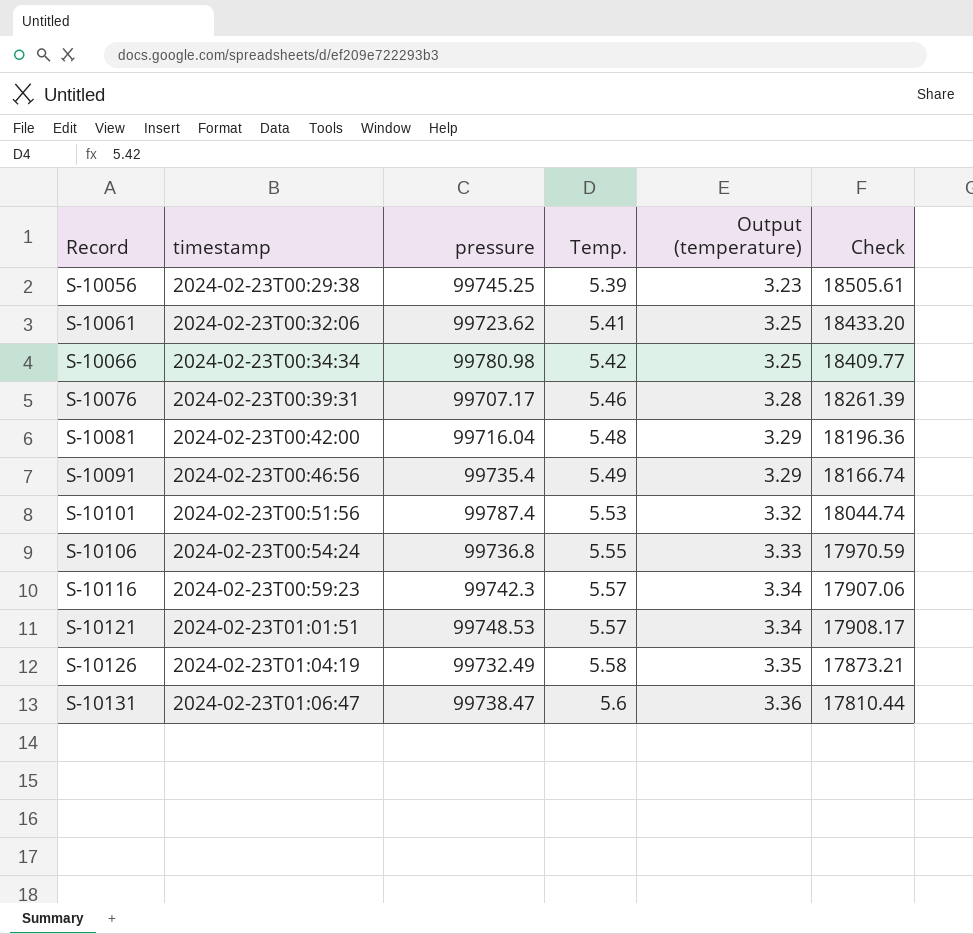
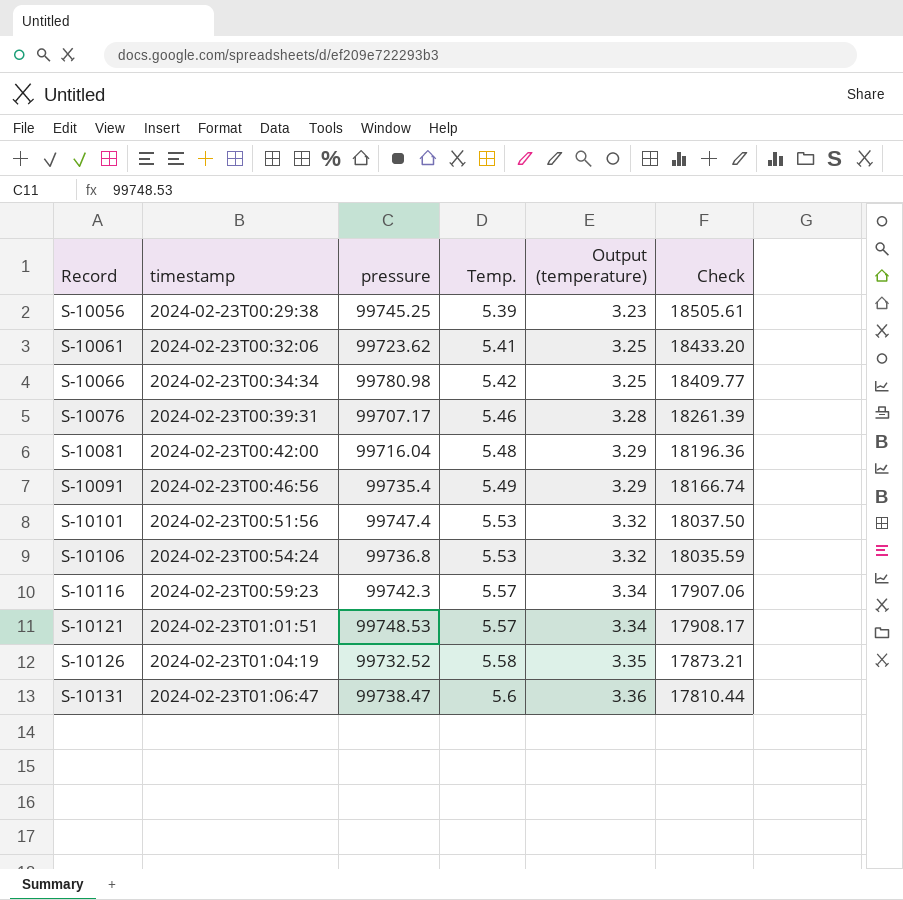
S-10101 | pressure: 99787.4 -> 99747.4
S-10101 | Check: 18044.74 -> 18037.50
S-10106 | Temp.: 5.55 -> 5.53
S-10106 | Output (temperature): 3.33 -> 3.32
S-10106 | Check: 17970.59 -> 18035.59
S-10126 | pressure: 99732.49 -> 99732.52

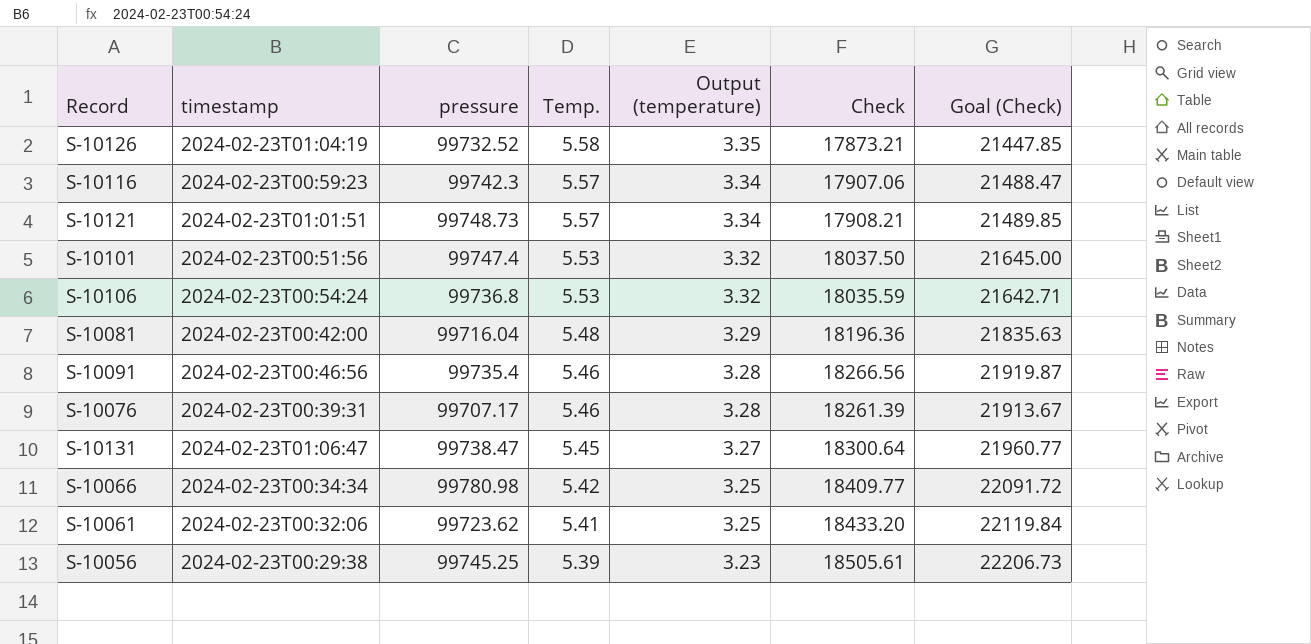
row order: Record ascending -> Temp. descending
column Goal (Check) | formula: none -> [Check] * 1.2
S-10121 | pressure: 99748.53 -> 99748.73
S-10121 | Check: 17908.17 -> 17908.21
S-10091 | Temp.: 5.49 -> 5.46
S-10091 | Output (temperature): 3.29 -> 3.28
S-10091 | Check: 18166.74 -> 18266.56
S-10131 | Temp.: 5.6 -> 5.45
S-10131 | Output (temperature): 3.36 -> 3.27
S-10131 | Check: 17810.44 -> 18300.64

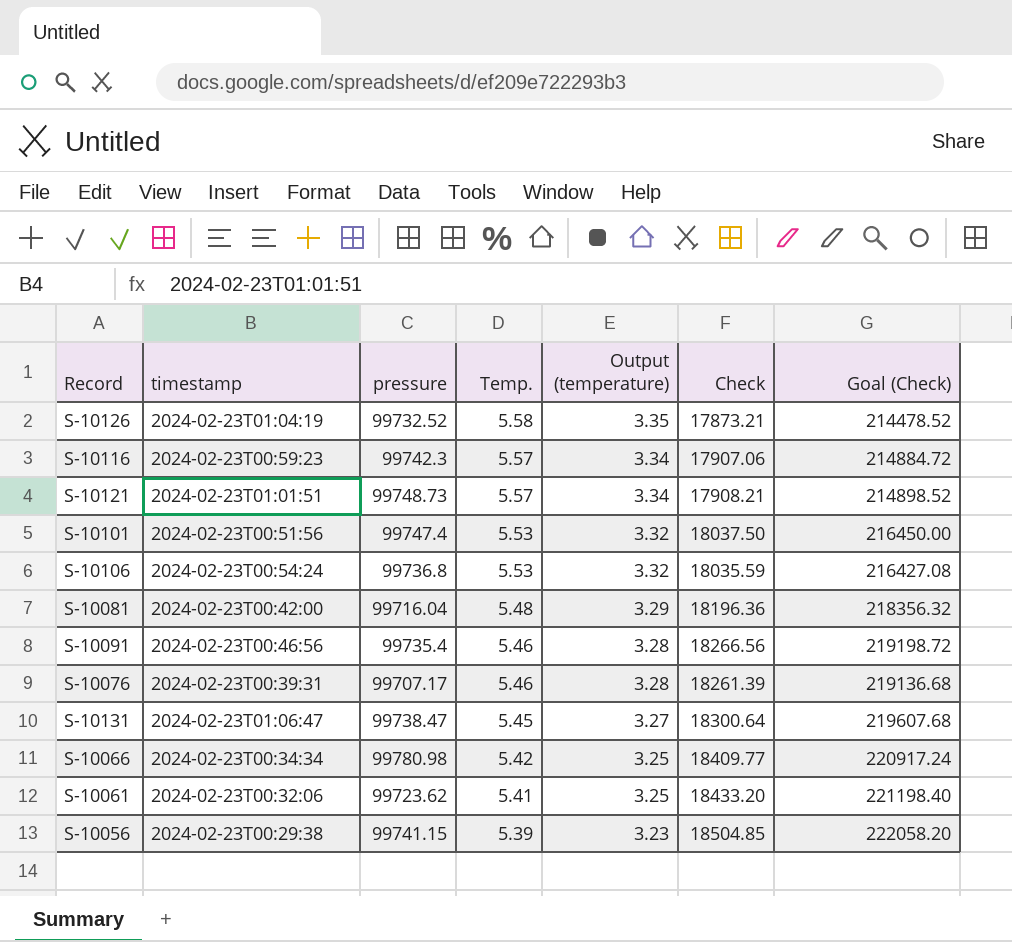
column Goal (Check) | formula: [Check] * 1.2 -> [Check] * 12
S-10056 | pressure: 99745.25 -> 99741.15
S-10056 | Check: 18505.61 -> 18504.85

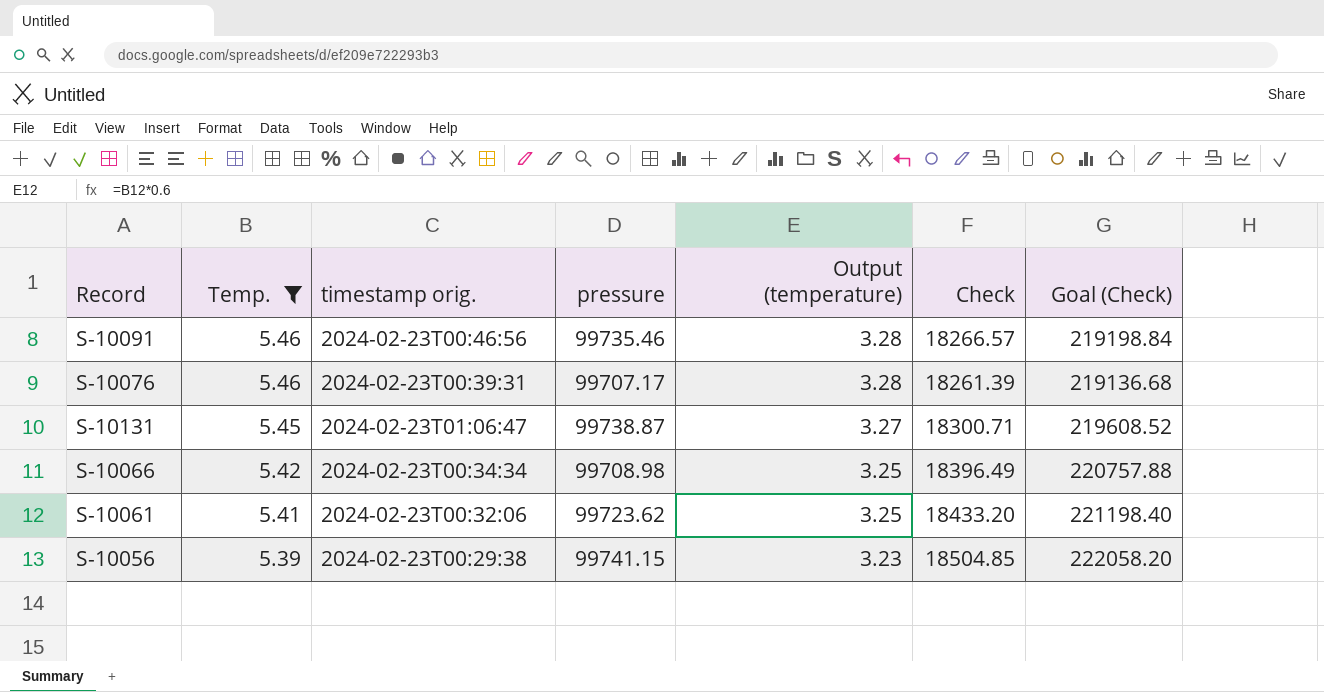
filter: none -> Temp. <= 5.46
column Temp. | position: 4 -> 2
column name: timestamp -> timestamp orig.
S-10091 | pressure: 99735.4 -> 99735.46
S-10091 | Check: 18266.56 -> 18266.57
S-10091 | Goal (Check): 219198.72 -> 219198.84
S-10131 | pressure: 99738.47 -> 99738.87
S-10131 | Check: 18300.64 -> 18300.71
S-10131 | Goal (Check): 219607.68 -> 219608.52
S-10066 | pressure: 99780.98 -> 99708.98
S-10066 | Check: 18409.77 -> 18396.49
S-10066 | Goal (Check): 220917.24 -> 220757.88

